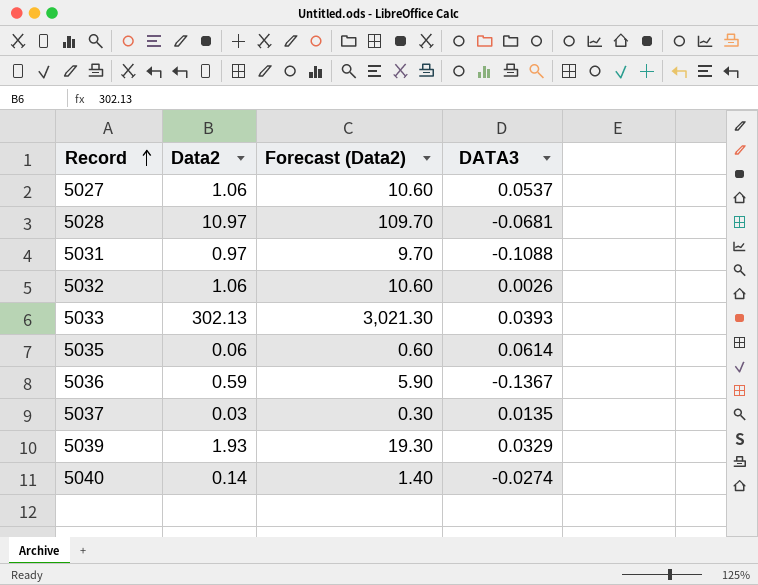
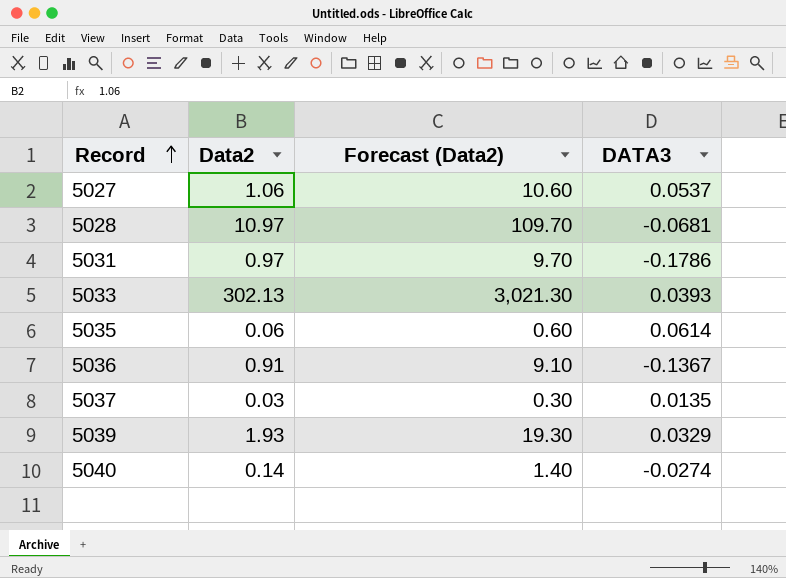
row 5032: 1.06 | 10.60 | 0.0026 -> none
5031 | DATA3: -0.1088 -> -0.1786
5036 | Data2: 0.59 -> 0.91
5036 | Forecast (Data2): 5.90 -> 9.10

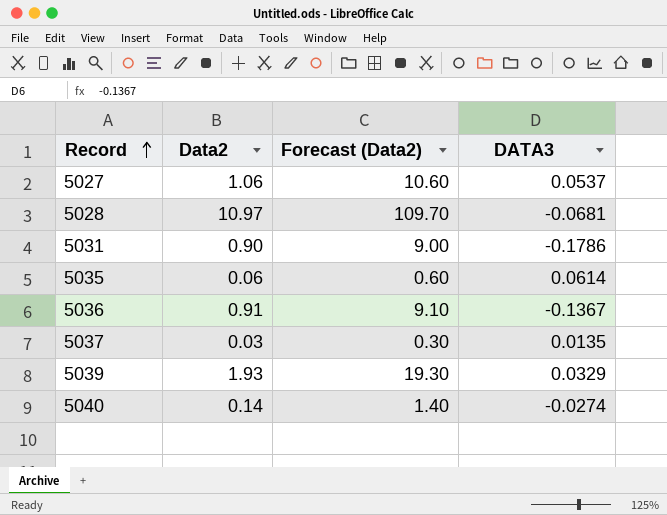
row 5033: 302.13 | 3,021.30 | 0.0393 -> none
5031 | Data2: 0.97 -> 0.90
5031 | Forecast (Data2): 9.70 -> 9.00

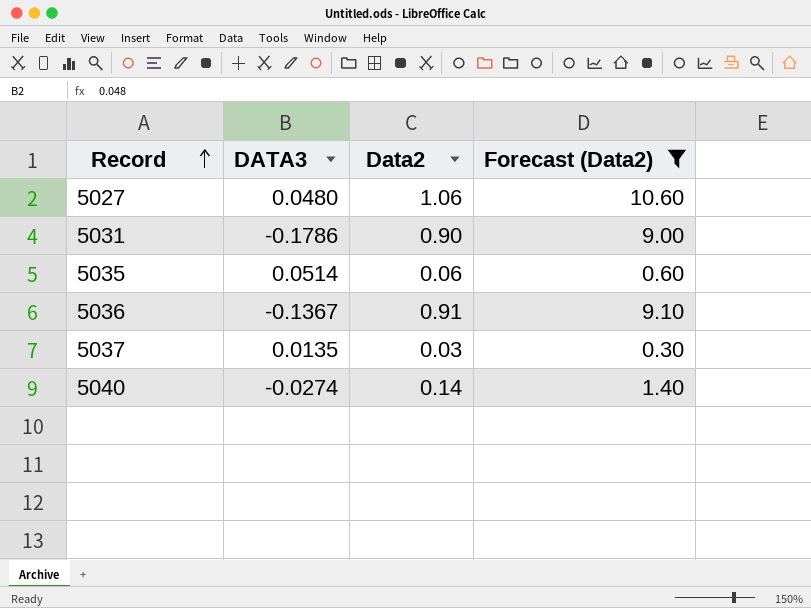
filter: none -> Forecast (Data2) <= 10.60
column DATA3 | position: 4 -> 2
5027 | DATA3: 0.0537 -> 0.0480
5035 | DATA3: 0.0614 -> 0.0514

